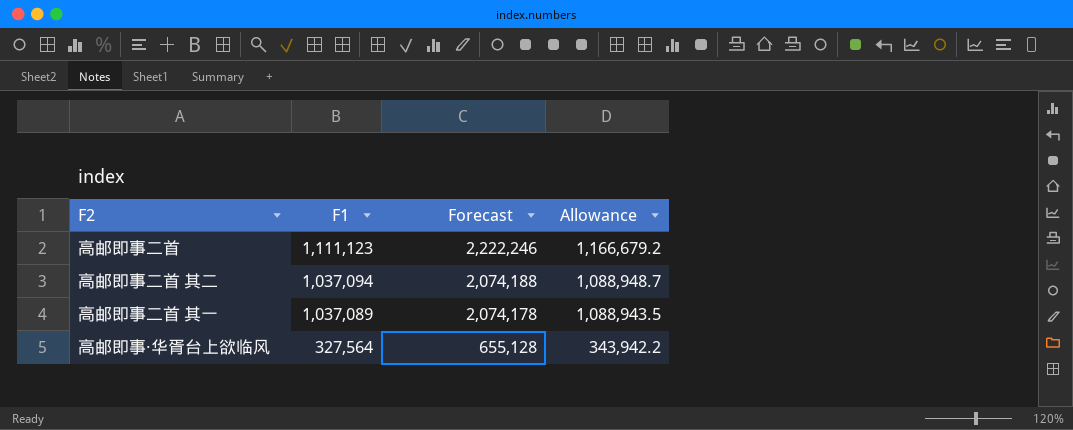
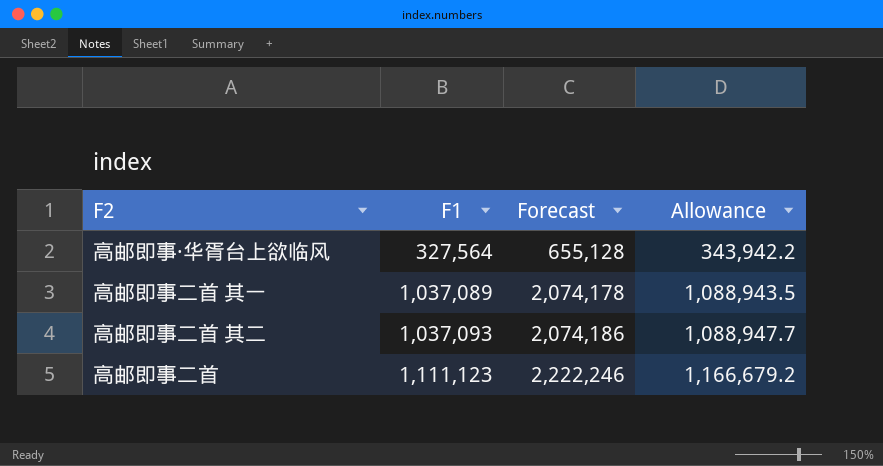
row order: F1 descending -> F1 ascending
高邮即事二首 其二 | F1: 1,037,094 -> 1,037,093
高邮即事二首 其二 | Forecast: 2,074,188 -> 2,074,186
高邮即事二首 其二 | Allowance: 1,088,948.7 -> 1,088,947.7

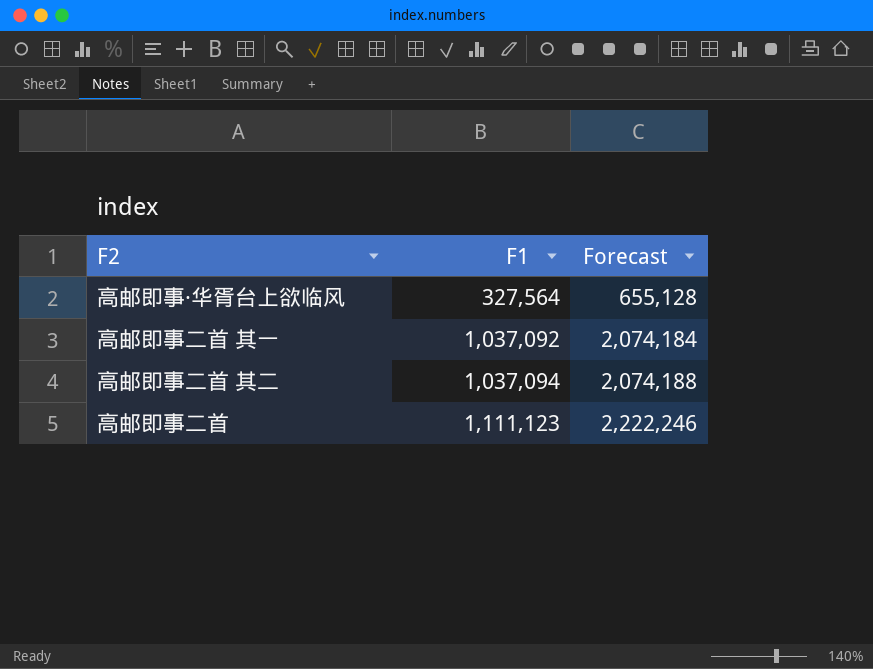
column Allowance | formula: [F1] * 1.05 -> none
高邮即事二首 其一 | F1: 1,037,089 -> 1,037,092
高邮即事二首 其一 | Forecast: 2,074,178 -> 2,074,184
高邮即事二首 其二 | F1: 1,037,093 -> 1,037,094
高邮即事二首 其二 | Forecast: 2,074,186 -> 2,074,188

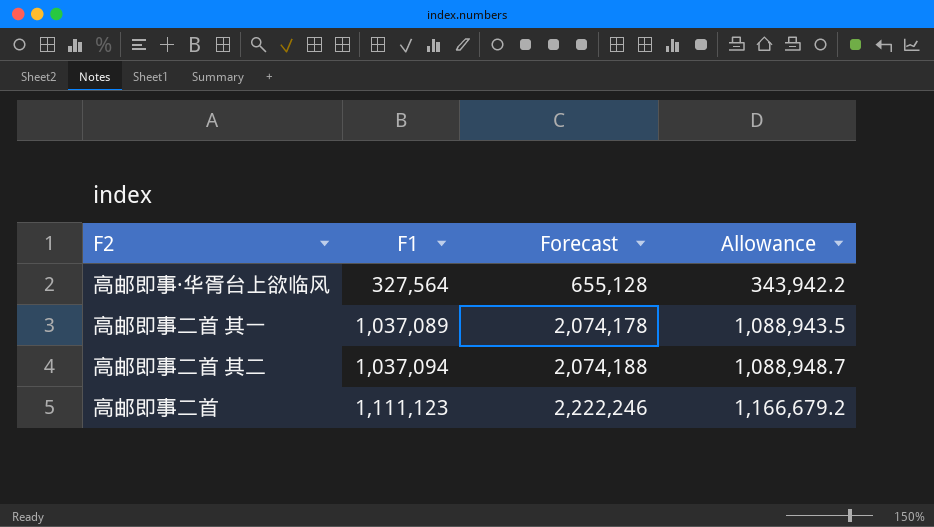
column Allowance | formula: none -> [F1] * 1.05
高邮即事二首 其一 | F1: 1,037,092 -> 1,037,089
高邮即事二首 其一 | Forecast: 2,074,184 -> 2,074,178

